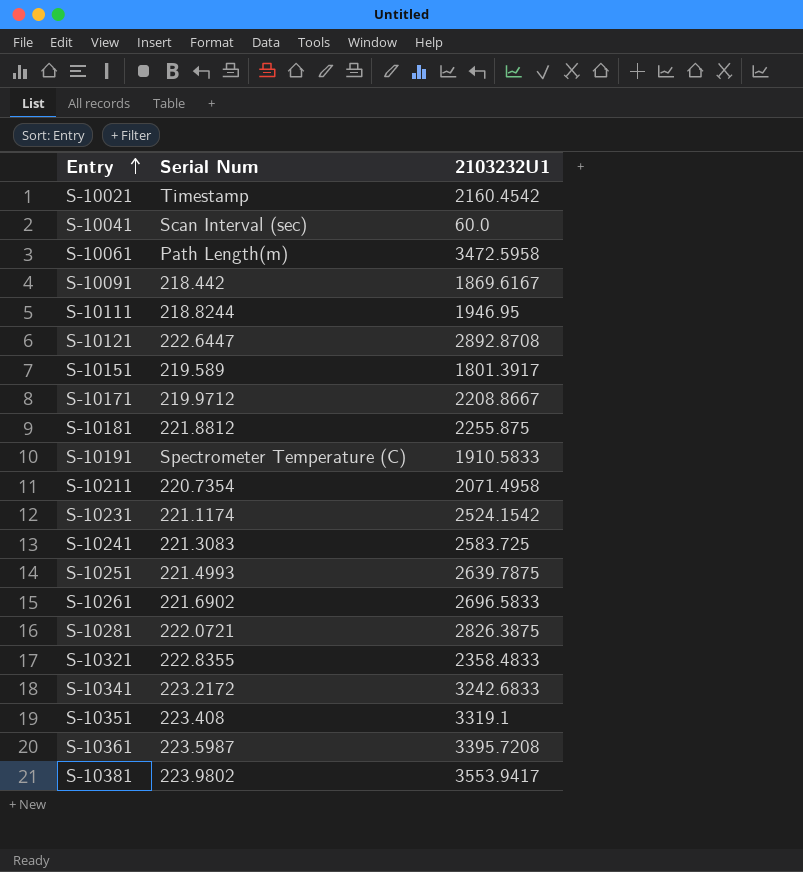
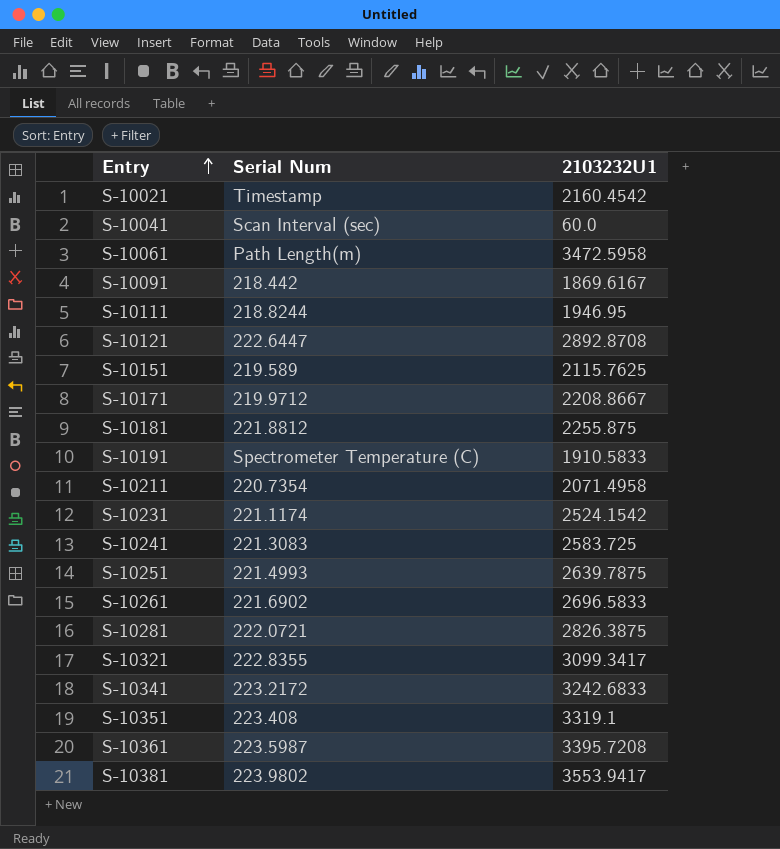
S-10151 | 2103232U1: 1801.3917 -> 2115.7625
S-10321 | 2103232U1: 2358.4833 -> 3099.3417

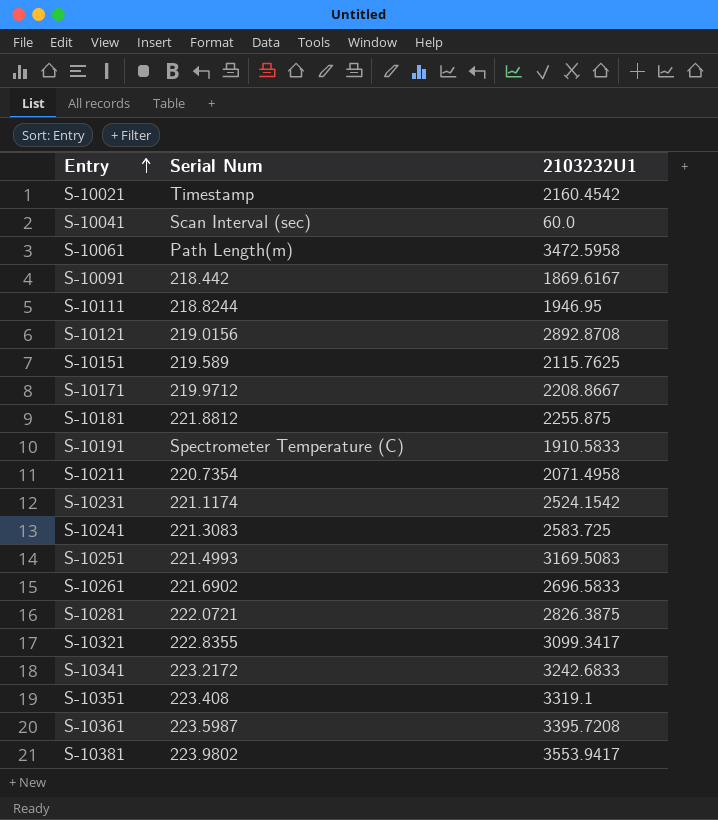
S-10121 | Serial Num: 222.6447 -> 219.0156
S-10251 | 2103232U1: 2639.7875 -> 3169.5083

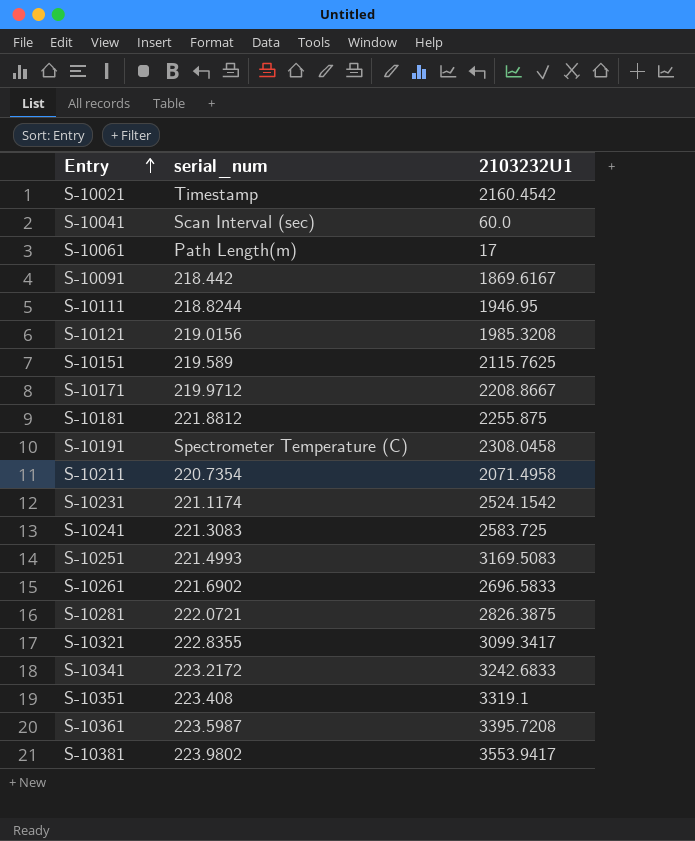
column name: Serial Num -> serial_num
S-10061 | 2103232U1: 3472.5958 -> 17
S-10121 | 2103232U1: 2892.8708 -> 1985.3208
S-10191 | 2103232U1: 1910.5833 -> 2308.0458

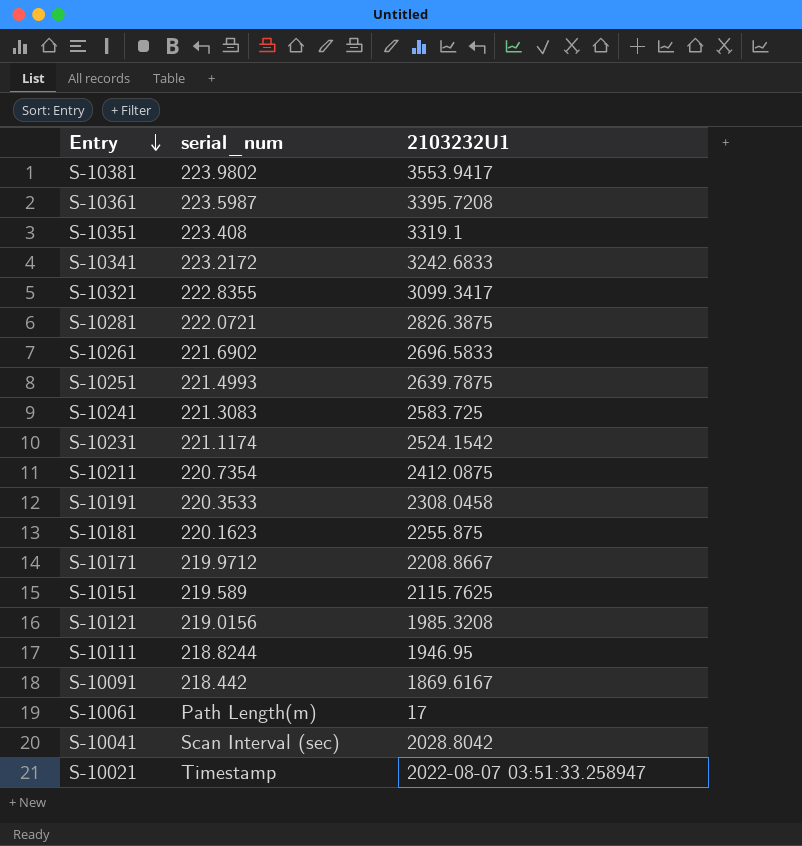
row order: Entry ascending -> Entry descending
S-10251 | 2103232U1: 3169.5083 -> 2639.7875
S-10211 | 2103232U1: 2071.4958 -> 2412.0875
S-10191 | serial_num: Spectrometer Temperature (C) -> 220.3533
S-10181 | serial_num: 221.8812 -> 220.1623
S-10041 | 2103232U1: 60.0 -> 2028.8042
S-10021 | 2103232U1: 2160.4542 -> 2022-08-07 03:51:33.258947

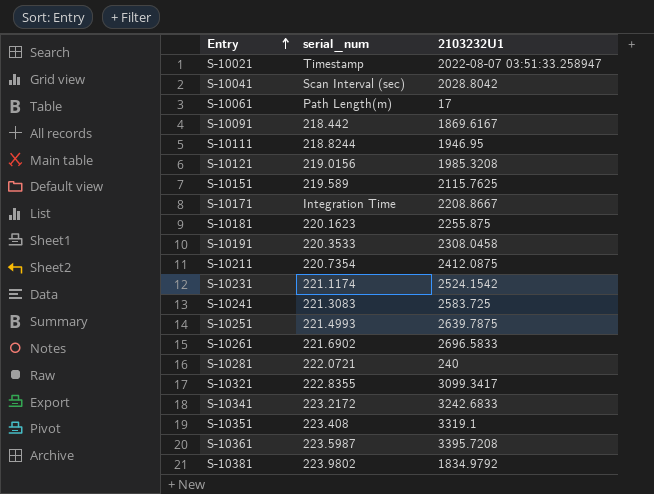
row order: Entry descending -> Entry ascending
S-10171 | serial_num: 219.9712 -> Integration Time
S-10281 | 2103232U1: 2826.3875 -> 240
S-10381 | 2103232U1: 3553.9417 -> 1834.9792

